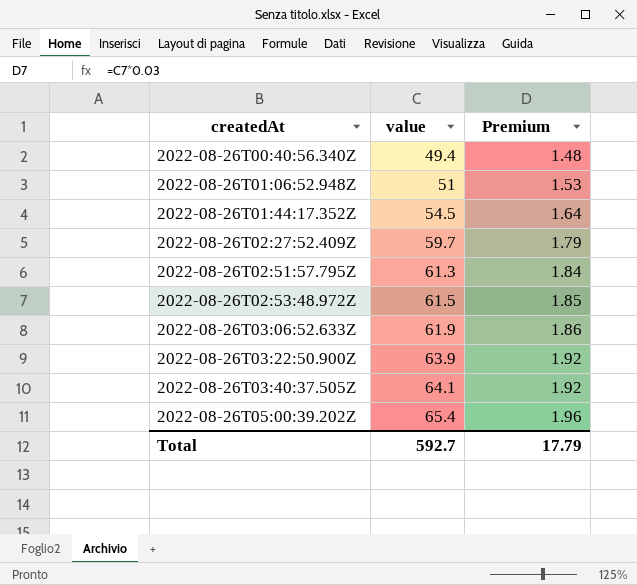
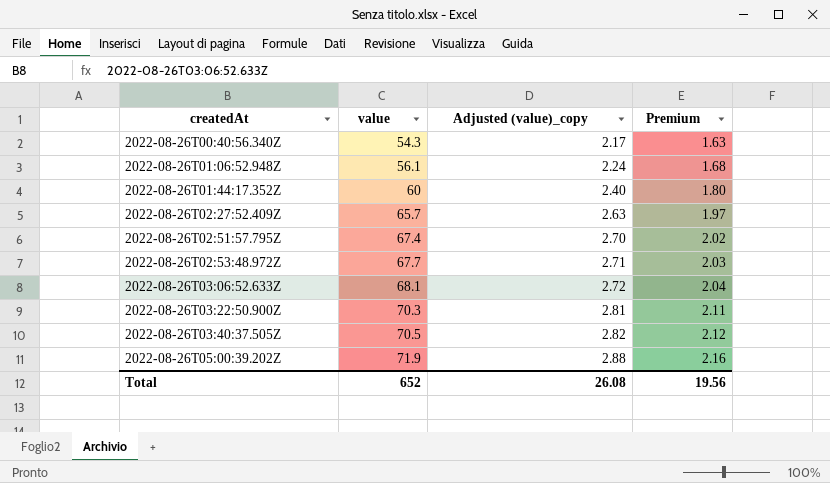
column Adjusted (value)_copy | formula: none -> [value] * 0.04
2022-08-26T00:40:56.340Z | value: 49.4 -> 54.3
2022-08-26T00:40:56.340Z | Premium: 1.48 -> 1.63
2022-08-26T01:06:52.948Z | value: 51 -> 56.1
2022-08-26T01:06:52.948Z | Premium: 1.53 -> 1.68
2022-08-26T01:44:17.352Z | value: 54.5 -> 60
2022-08-26T01:44:17.352Z | Premium: 1.64 -> 1.80
2022-08-26T02:27:52.409Z | value: 59.7 -> 65.7
2022-08-26T02:27:52.409Z | Premium: 1.79 -> 1.97
2022-08-26T02:51:57.795Z | value: 61.3 -> 67.4
2022-08-26T02:51:57.795Z | Premium: 1.84 -> 2.02
2022-08-26T02:53:48.972Z | value: 61.5 -> 67.7
2022-08-26T02:53:48.972Z | Premium: 1.85 -> 2.03
2022-08-26T03:06:52.633Z | value: 61.9 -> 68.1
2022-08-26T03:06:52.633Z | Premium: 1.86 -> 2.04
2022-08-26T03:22:50.900Z | value: 63.9 -> 70.3
2022-08-26T03:22:50.900Z | Premium: 1.92 -> 2.11
2022-08-26T03:40:37.505Z | value: 64.1 -> 70.5
2022-08-26T03:40:37.505Z | Premium: 1.92 -> 2.12
2022-08-26T05:00:39.202Z | value: 65.4 -> 71.9
2022-08-26T05:00:39.202Z | Premium: 1.96 -> 2.16
Total | value: 592.7 -> 652
Total | Premium: 17.79 -> 19.56

